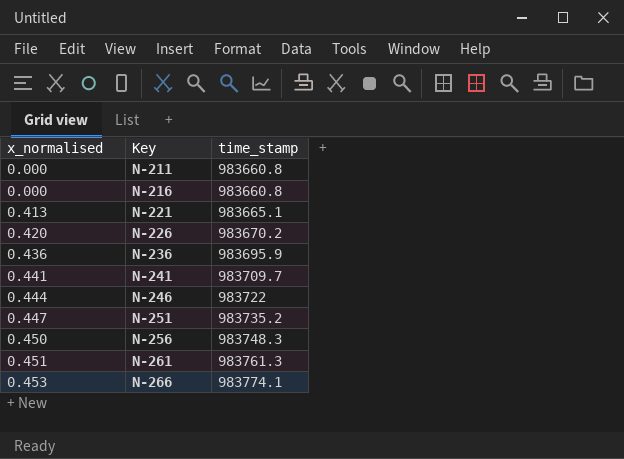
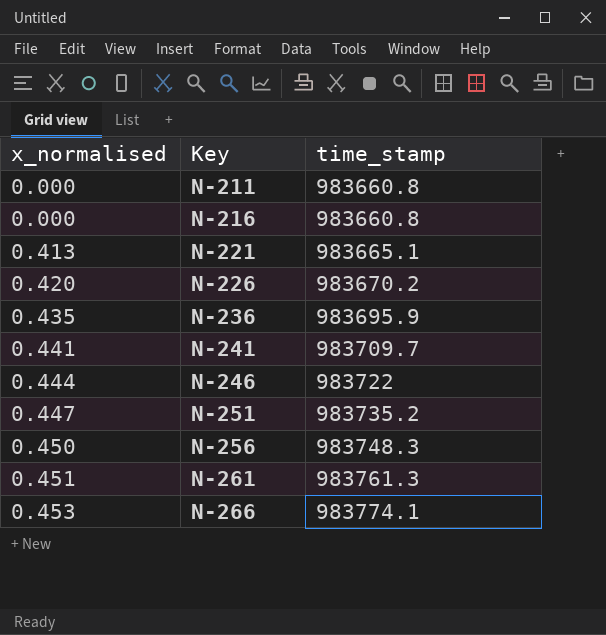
N-236 | x_normalised: 0.436 -> 0.435

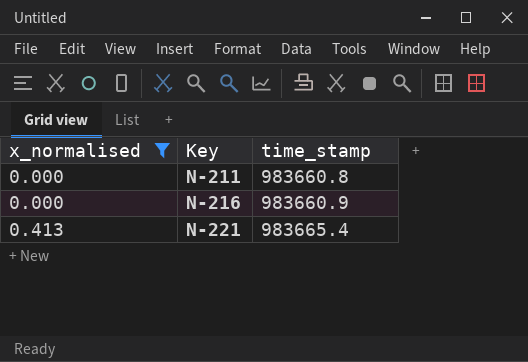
filter: none -> x_normalised <= 0.413
N-216 | time_stamp: 983660.8 -> 983660.9
N-221 | time_stamp: 983665.1 -> 983665.4

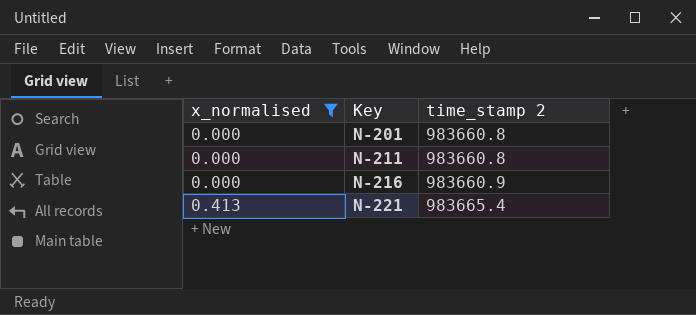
column name: time_stamp -> time_stamp 2
row N-201: none -> 0.000 | 983660.8

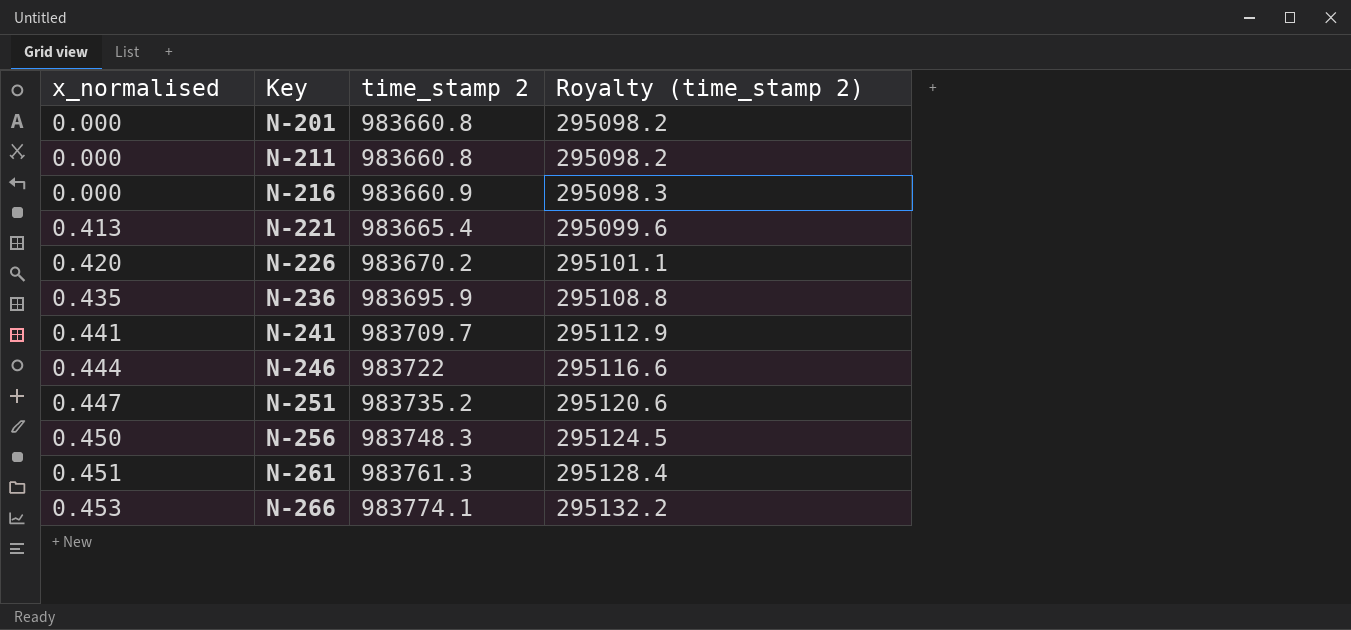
filter: x_normalised <= 0.413 -> none
column Royalty (time_stamp 2) | formula: none -> [time_stamp 2] * 0.3

